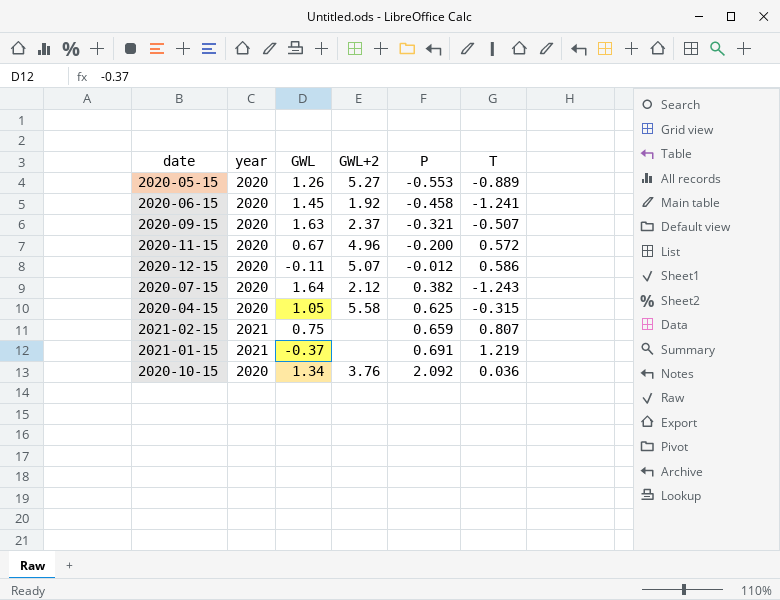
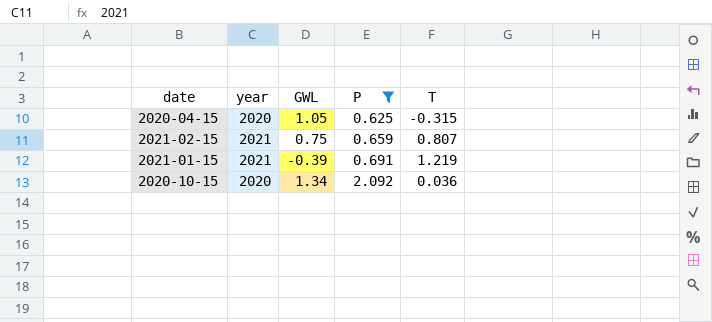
filter: none -> P >= 0.625
column GWL+2 | position: 4 -> none
2021-01-15 | GWL: -0.37 -> -0.39

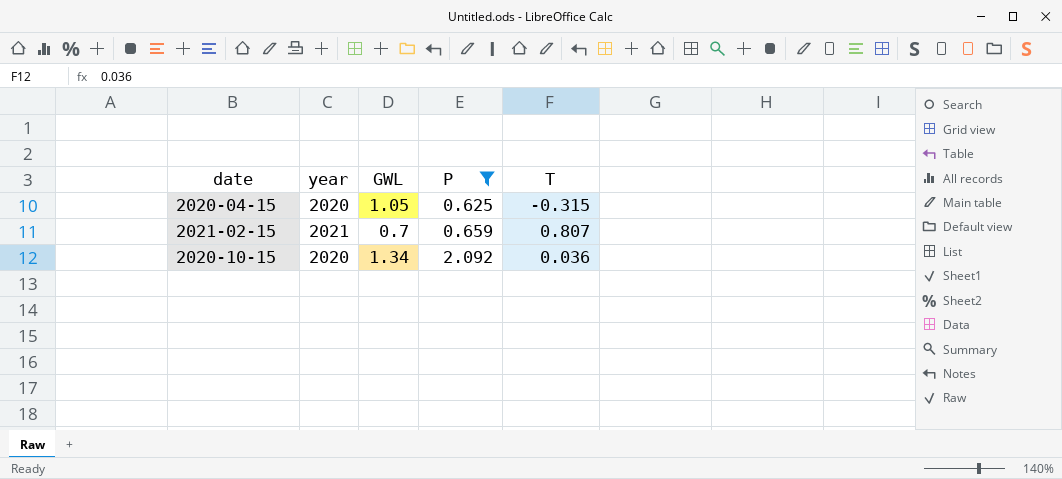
row 2021-01-15: 2021 | -0.39 | 0.691 | 1.219 -> none
2021-02-15 | GWL: 0.75 -> 0.7

